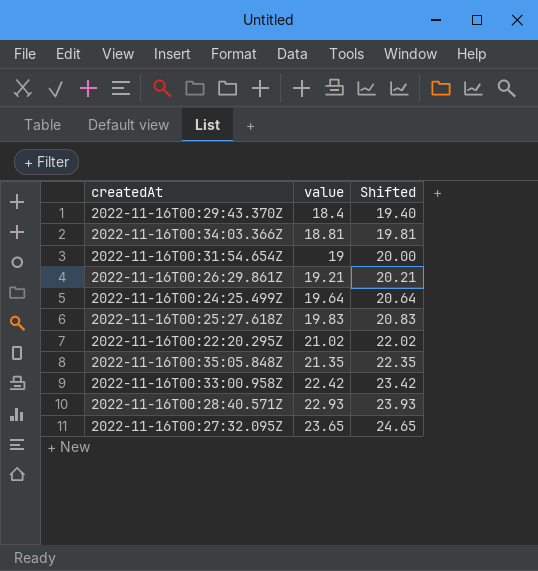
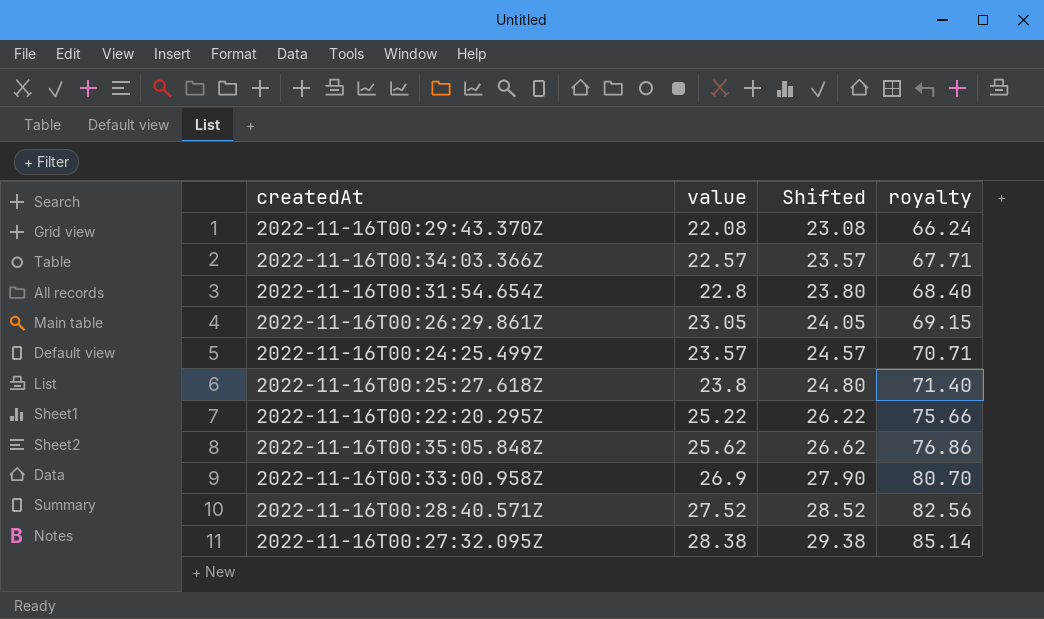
column royalty | formula: none -> [value] * 3
2022-11-16T00:29:43.370Z | value: 18.4 -> 22.08
2022-11-16T00:29:43.370Z | Shifted: 19.40 -> 23.08
2022-11-16T00:34:03.366Z | value: 18.81 -> 22.57
2022-11-16T00:34:03.366Z | Shifted: 19.81 -> 23.57
2022-11-16T00:31:54.654Z | value: 19 -> 22.8
2022-11-16T00:31:54.654Z | Shifted: 20.00 -> 23.80
2022-11-16T00:26:29.861Z | value: 19.21 -> 23.05
2022-11-16T00:26:29.861Z | Shifted: 20.21 -> 24.05
2022-11-16T00:24:25.499Z | value: 19.64 -> 23.57
2022-11-16T00:24:25.499Z | Shifted: 20.64 -> 24.57
2022-11-16T00:25:27.618Z | value: 19.83 -> 23.8
2022-11-16T00:25:27.618Z | Shifted: 20.83 -> 24.80
2022-11-16T00:22:20.295Z | value: 21.02 -> 25.22
2022-11-16T00:22:20.295Z | Shifted: 22.02 -> 26.22
2022-11-16T00:35:05.848Z | value: 21.35 -> 25.62
2022-11-16T00:35:05.848Z | Shifted: 22.35 -> 26.62
2022-11-16T00:33:00.958Z | value: 22.42 -> 26.9
2022-11-16T00:33:00.958Z | Shifted: 23.42 -> 27.90
2022-11-16T00:28:40.571Z | value: 22.93 -> 27.52
2022-11-16T00:28:40.571Z | Shifted: 23.93 -> 28.52
2022-11-16T00:27:32.095Z | value: 23.65 -> 28.38
2022-11-16T00:27:32.095Z | Shifted: 24.65 -> 29.38

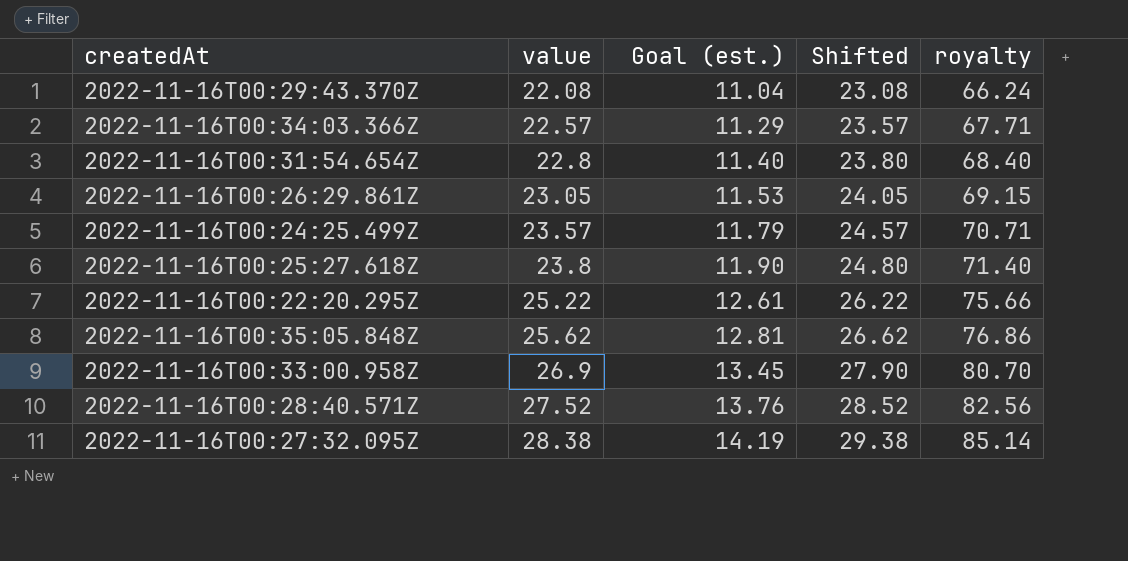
column Goal (est.) | formula: none -> [value] * 0.5

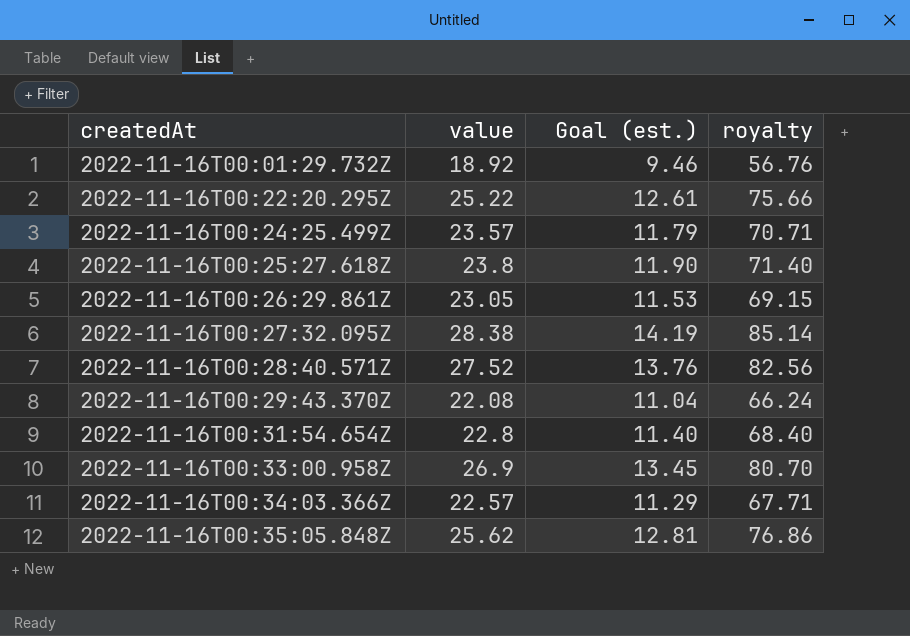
row order: value ascending -> createdAt ascending
column Shifted | formula: [value] + 1 -> none
row 2022-11-16T00:01:29.732Z: none -> 18.92 | 9.46 | 56.76

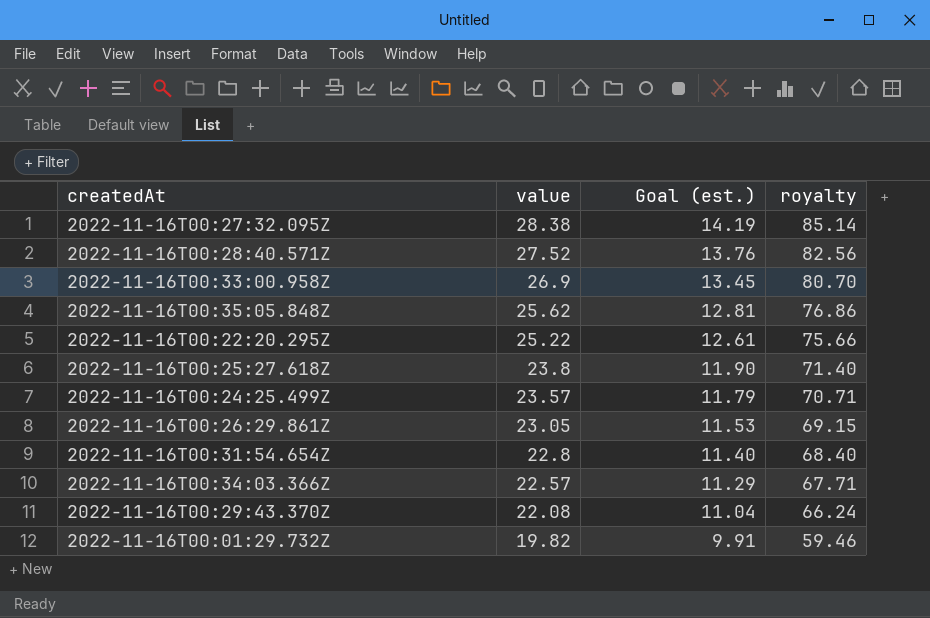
row order: createdAt ascending -> value descending
2022-11-16T00:01:29.732Z | value: 18.92 -> 19.82
2022-11-16T00:01:29.732Z | Goal (est.): 9.46 -> 9.91
2022-11-16T00:01:29.732Z | royalty: 56.76 -> 59.46

